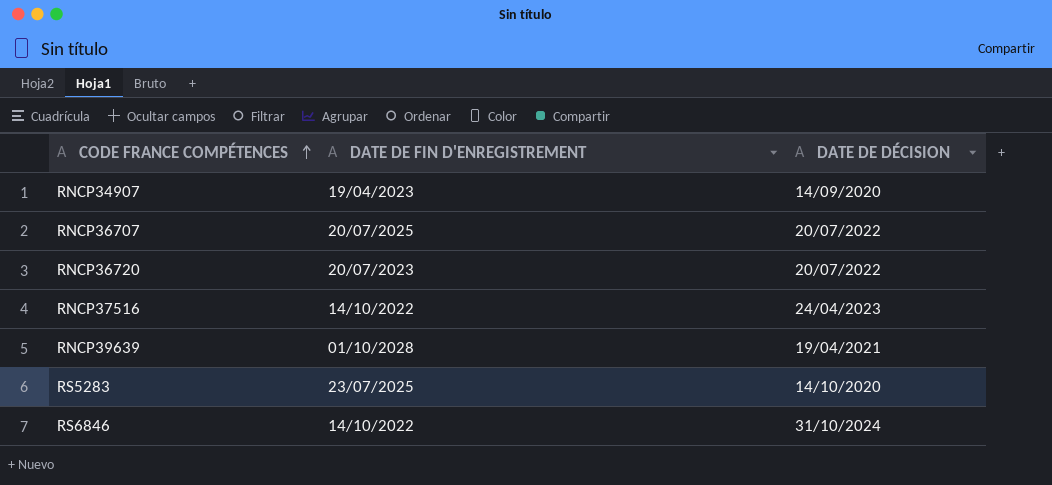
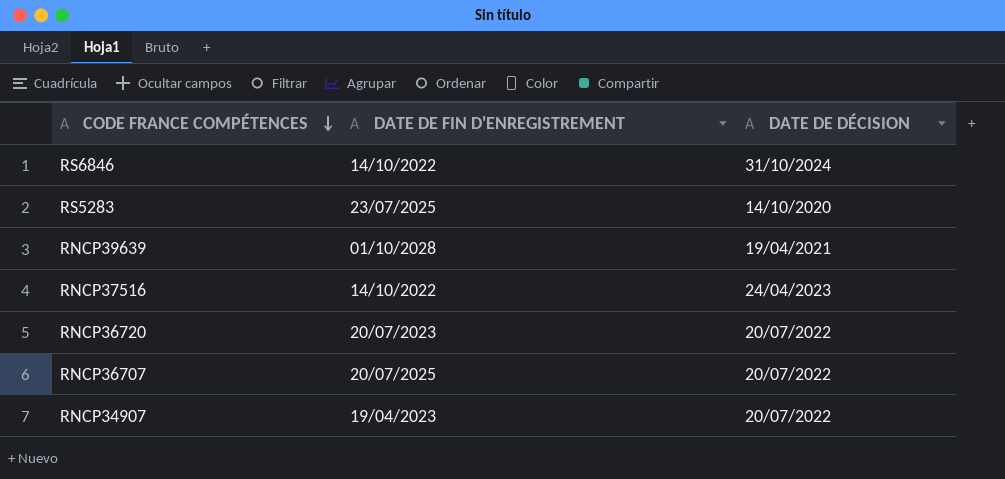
row order: CODE FRANCE COMPÉTENCES ascending -> CODE FRANCE COMPÉTENCES descending
RNCP34907 | DATE DE DÉCISION: 14/09/2020 -> 20/07/2022

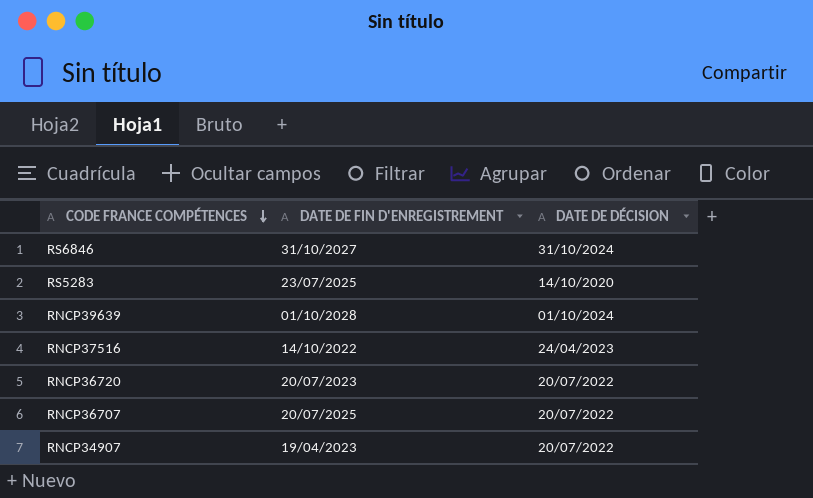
RS6846 | DATE DE FIN D'ENREGISTREMENT: 14/10/2022 -> 31/10/2027
RNCP39639 | DATE DE DÉCISION: 19/04/2021 -> 01/10/2024

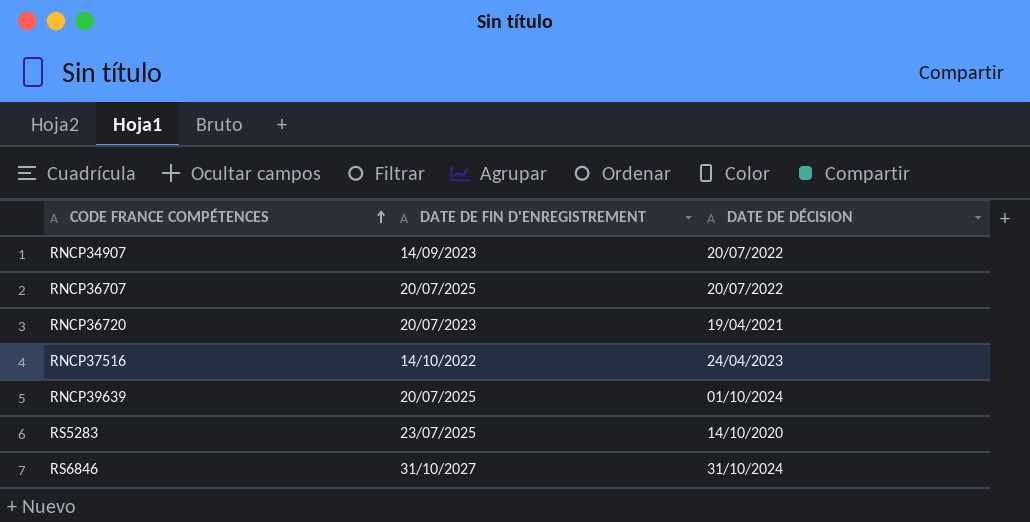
row order: CODE FRANCE COMPÉTENCES descending -> CODE FRANCE COMPÉTENCES ascending
RNCP34907 | DATE DE FIN D'ENREGISTREMENT: 19/04/2023 -> 14/09/2023
RNCP36720 | DATE DE DÉCISION: 20/07/2022 -> 19/04/2021
RNCP39639 | DATE DE FIN D'ENREGISTREMENT: 01/10/2028 -> 20/07/2025

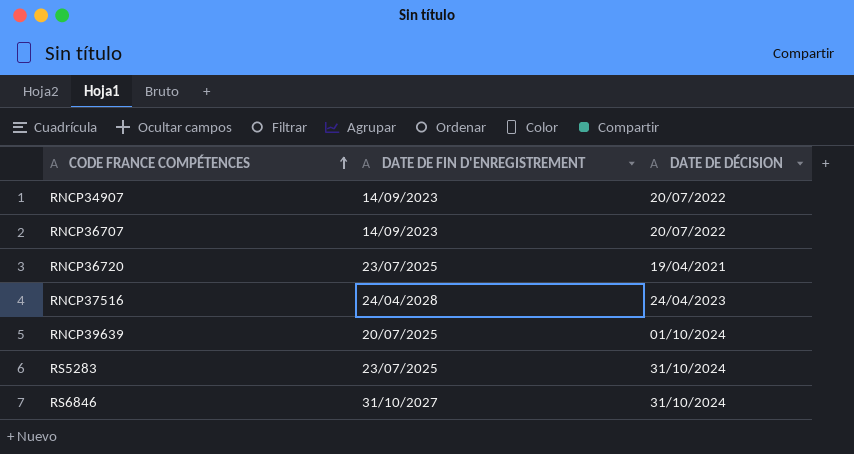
RNCP36707 | DATE DE FIN D'ENREGISTREMENT: 20/07/2025 -> 14/09/2023
RNCP36720 | DATE DE FIN D'ENREGISTREMENT: 20/07/2023 -> 23/07/2025
RNCP37516 | DATE DE FIN D'ENREGISTREMENT: 14/10/2022 -> 24/04/2028
RS5283 | DATE DE DÉCISION: 14/10/2020 -> 31/10/2024

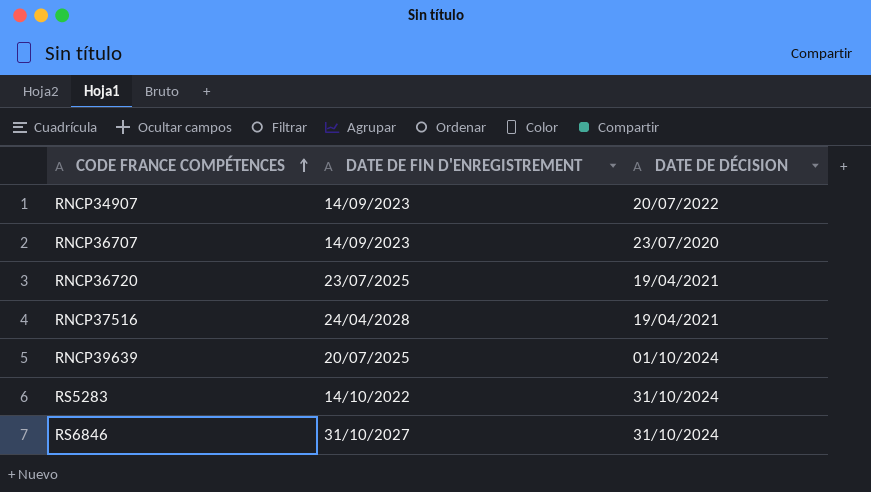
RNCP36707 | DATE DE DÉCISION: 20/07/2022 -> 23/07/2020
RNCP37516 | DATE DE DÉCISION: 24/04/2023 -> 19/04/2021
RS5283 | DATE DE FIN D'ENREGISTREMENT: 23/07/2025 -> 14/10/2022

